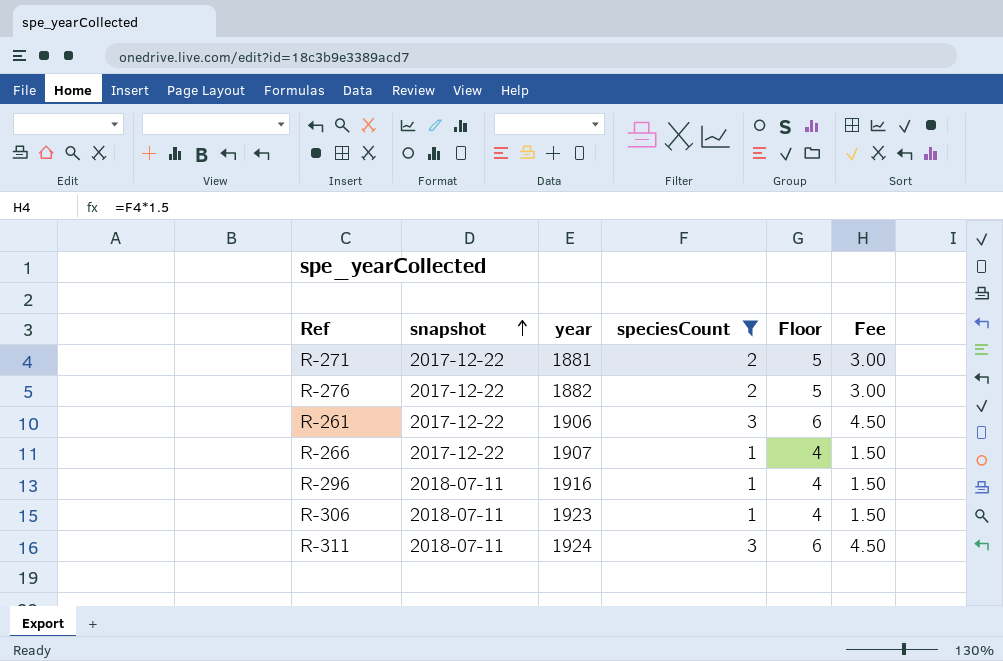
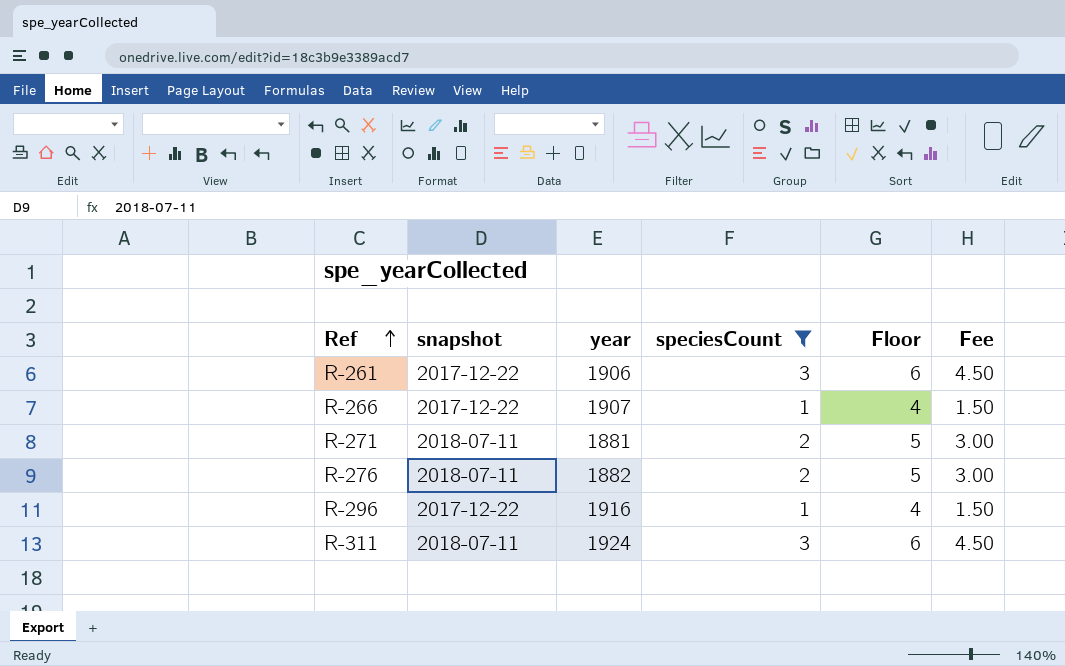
row order: snapshot ascending -> Ref ascending
row R-306: 2018-07-11 | 1923 | 1 | 4 | 1.50 -> none
R-271 | snapshot: 2017-12-22 -> 2018-07-11
R-276 | snapshot: 2017-12-22 -> 2018-07-11
R-296 | snapshot: 2018-07-11 -> 2017-12-22

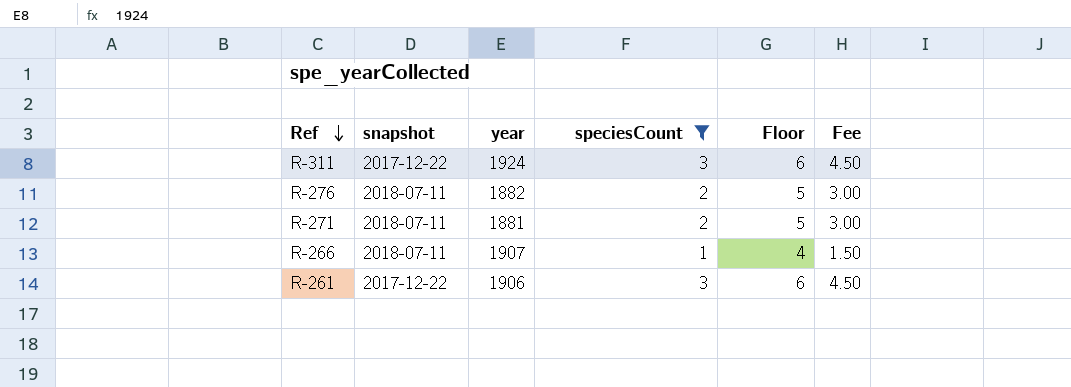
row order: Ref ascending -> Ref descending
row R-296: 2017-12-22 | 1916 | 1 | 4 | 1.50 -> none
R-311 | snapshot: 2018-07-11 -> 2017-12-22
R-266 | snapshot: 2017-12-22 -> 2018-07-11

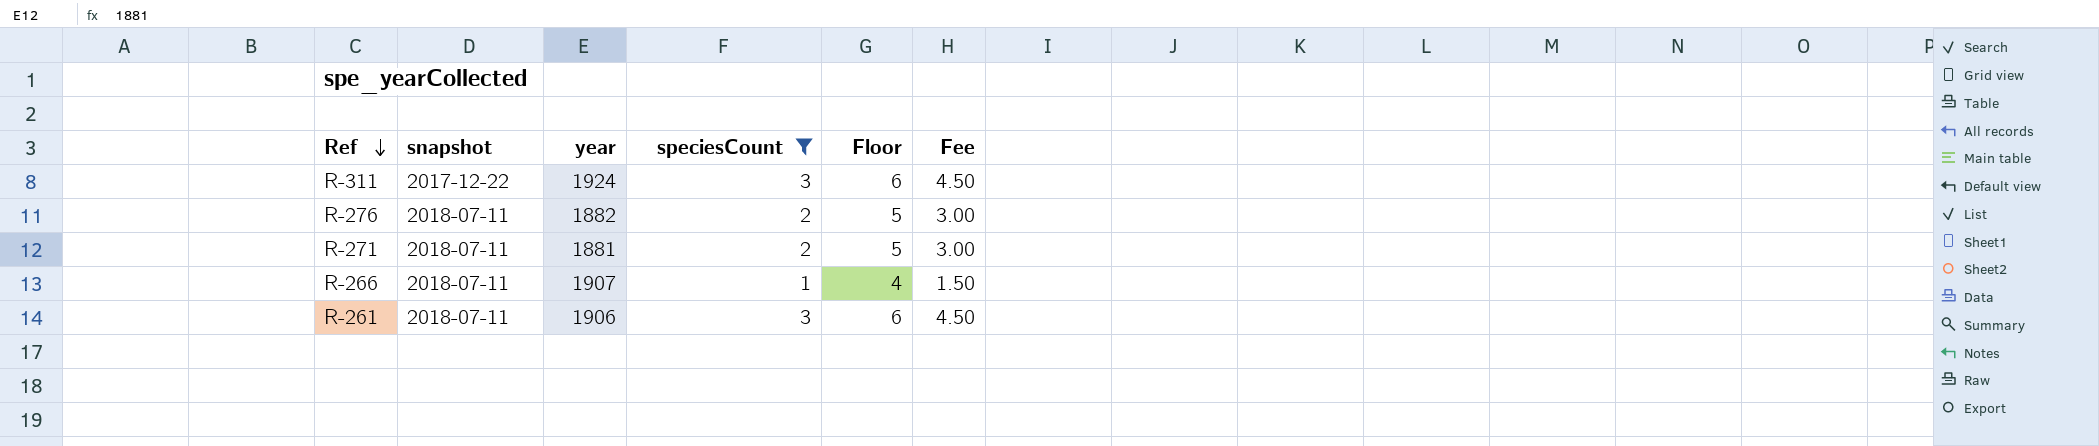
R-261 | snapshot: 2017-12-22 -> 2018-07-11

